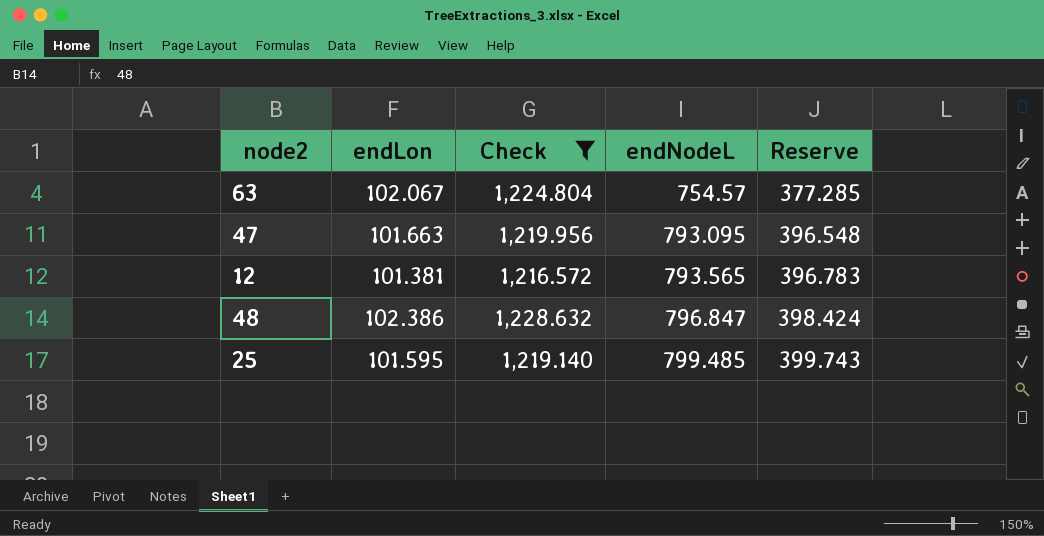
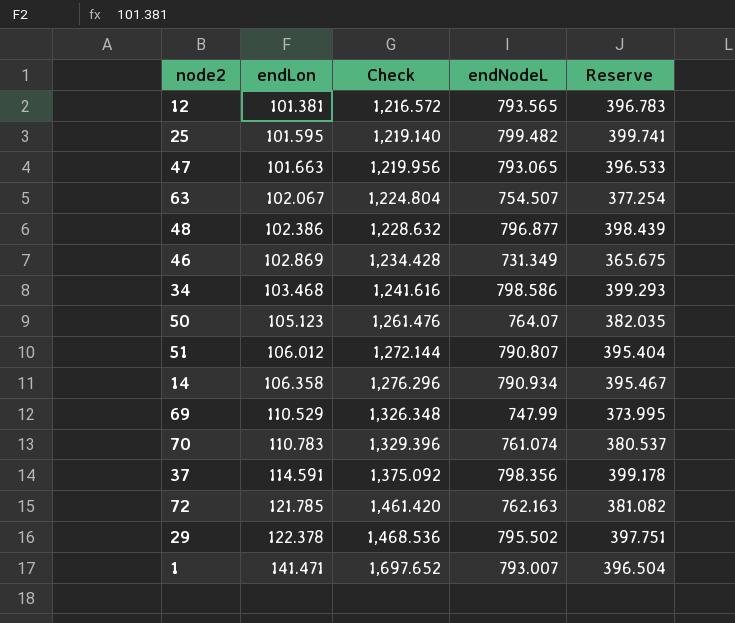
filter: Check <= 1,228.632 -> none
row order: endNodeL ascending -> endLon ascending
25 | endNodeL: 799.485 -> 799.482
25 | Reserve: 399.743 -> 399.741
47 | endNodeL: 793.095 -> 793.065
47 | Reserve: 396.548 -> 396.533
63 | endNodeL: 754.57 -> 754.507
63 | Reserve: 377.285 -> 377.254
48 | endNodeL: 796.847 -> 796.877
48 | Reserve: 398.424 -> 398.439

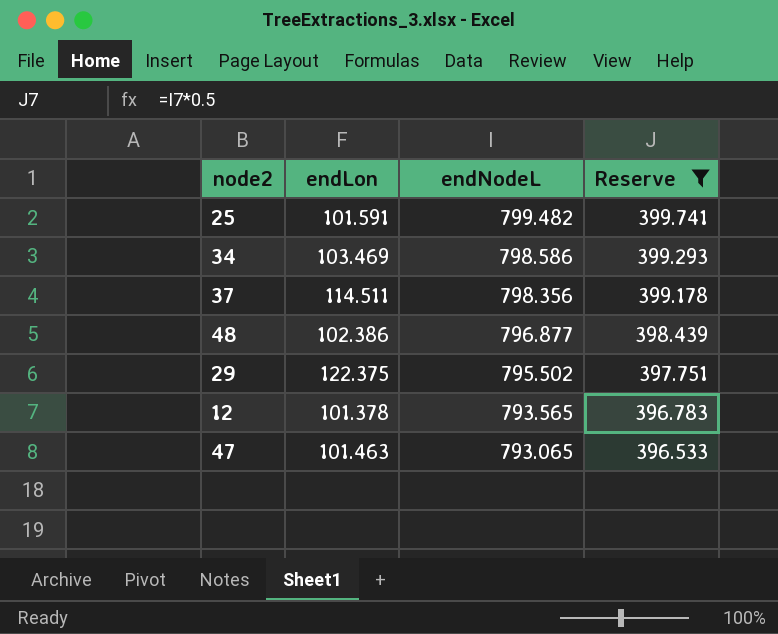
filter: none -> Reserve >= 396.533
row order: endLon ascending -> endNodeL descending
column Check | formula: [endLon] * 12 -> none
25 | endLon: 101.595 -> 101.591
34 | endLon: 103.468 -> 103.469
37 | endLon: 114.591 -> 114.511
29 | endLon: 122.378 -> 122.375
12 | endLon: 101.381 -> 101.378
47 | endLon: 101.663 -> 101.463

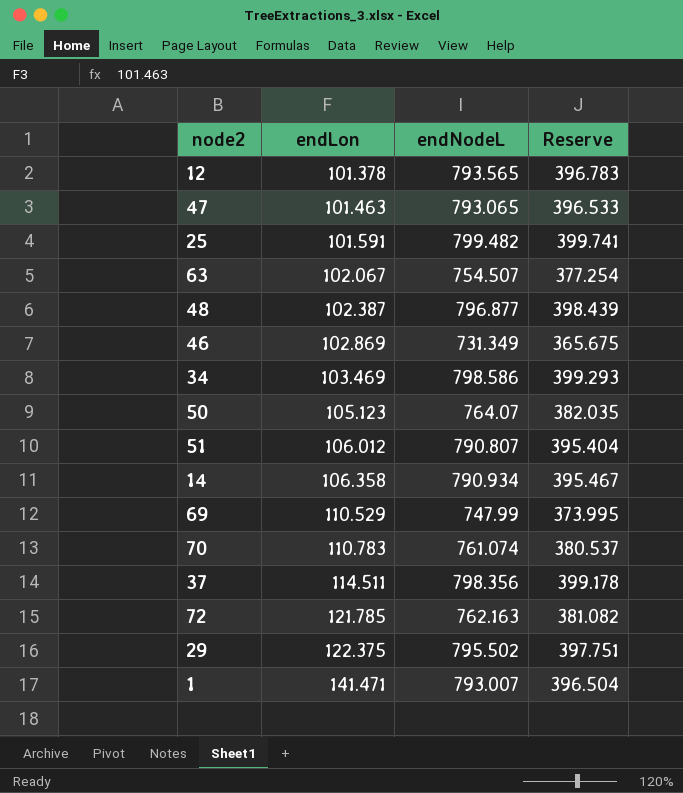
filter: Reserve >= 396.533 -> none
row order: endNodeL descending -> endLon ascending
48 | endLon: 102.386 -> 102.387

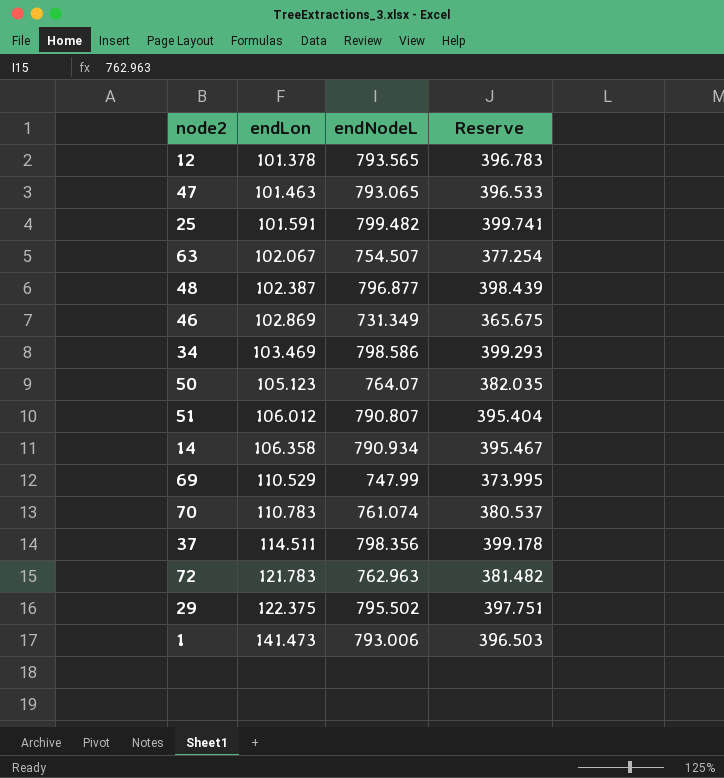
72 | endLon: 121.785 -> 121.783
72 | endNodeL: 762.163 -> 762.963
72 | Reserve: 381.082 -> 381.482
1 | endLon: 141.471 -> 141.473
1 | endNodeL: 793.007 -> 793.006
1 | Reserve: 396.504 -> 396.503

